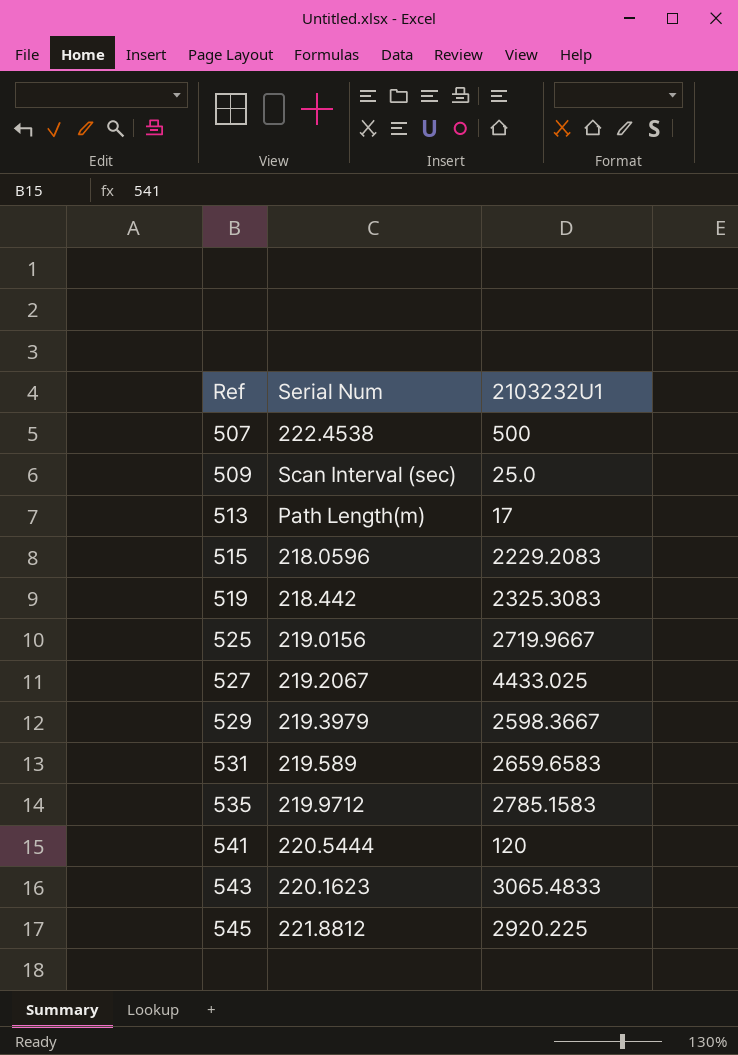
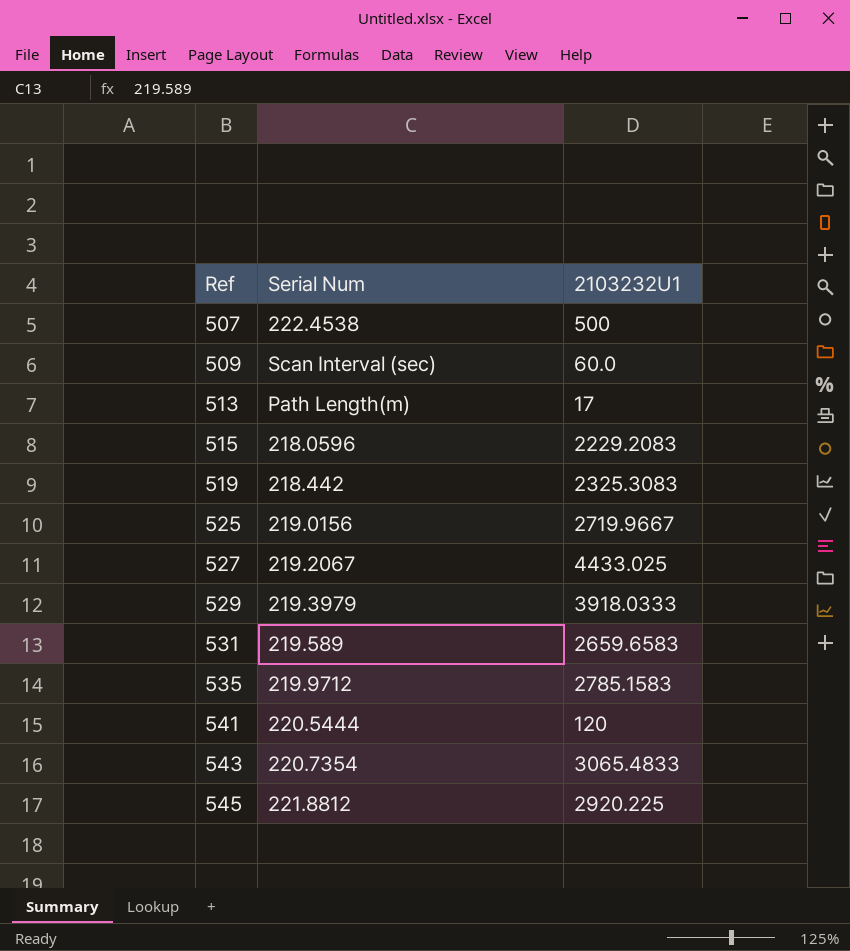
509 | 2103232U1: 25.0 -> 60.0
529 | 2103232U1: 2598.3667 -> 3918.0333
543 | Serial Num: 220.1623 -> 220.7354

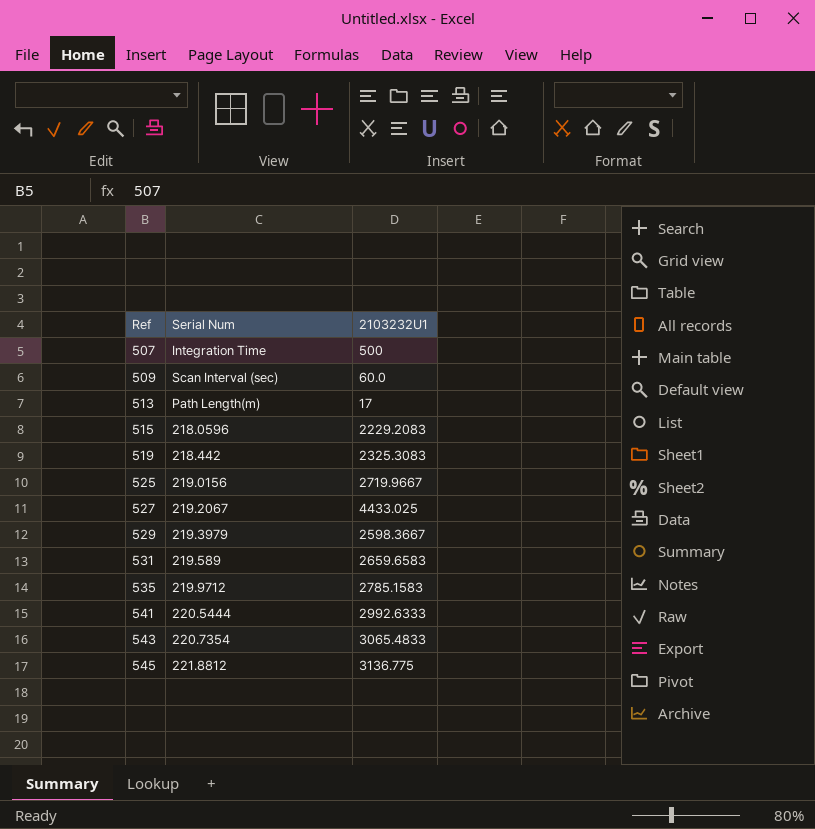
507 | Serial Num: 222.4538 -> Integration Time
529 | 2103232U1: 3918.0333 -> 2598.3667
541 | 2103232U1: 120 -> 2992.6333
545 | 2103232U1: 2920.225 -> 3136.775

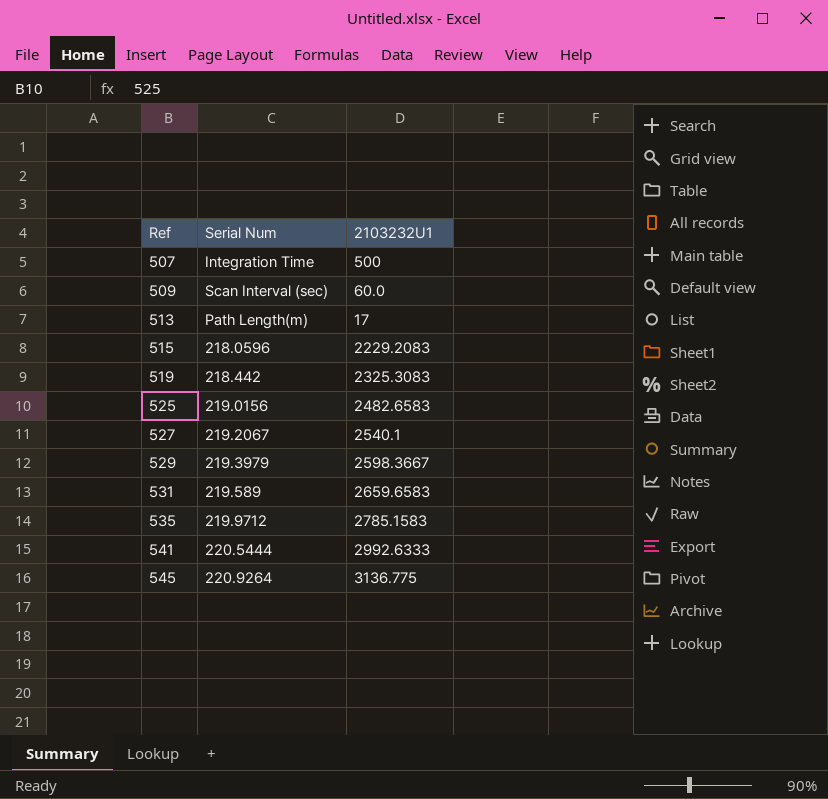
row 543: 220.7354 | 3065.4833 -> none
525 | 2103232U1: 2719.9667 -> 2482.6583
527 | 2103232U1: 4433.025 -> 2540.1
545 | Serial Num: 221.8812 -> 220.9264

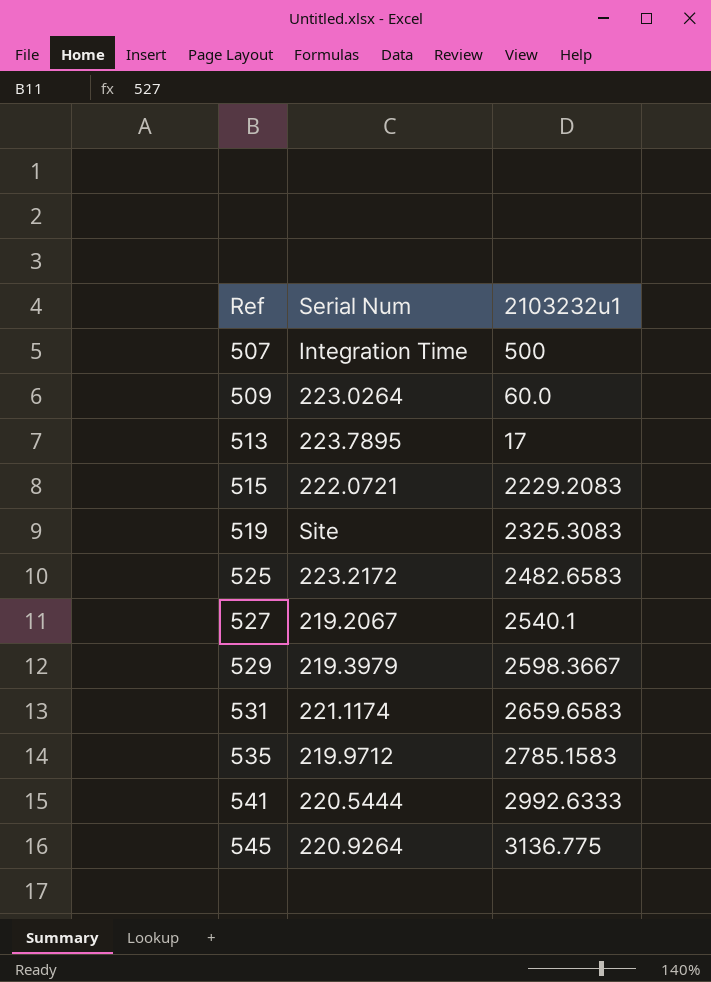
column name: 2103232U1 -> 2103232u1
509 | Serial Num: Scan Interval (sec) -> 223.0264
513 | Serial Num: Path Length(m) -> 223.7895
515 | Serial Num: 218.0596 -> 222.0721
519 | Serial Num: 218.442 -> Site
525 | Serial Num: 219.0156 -> 223.2172
531 | Serial Num: 219.589 -> 221.1174

